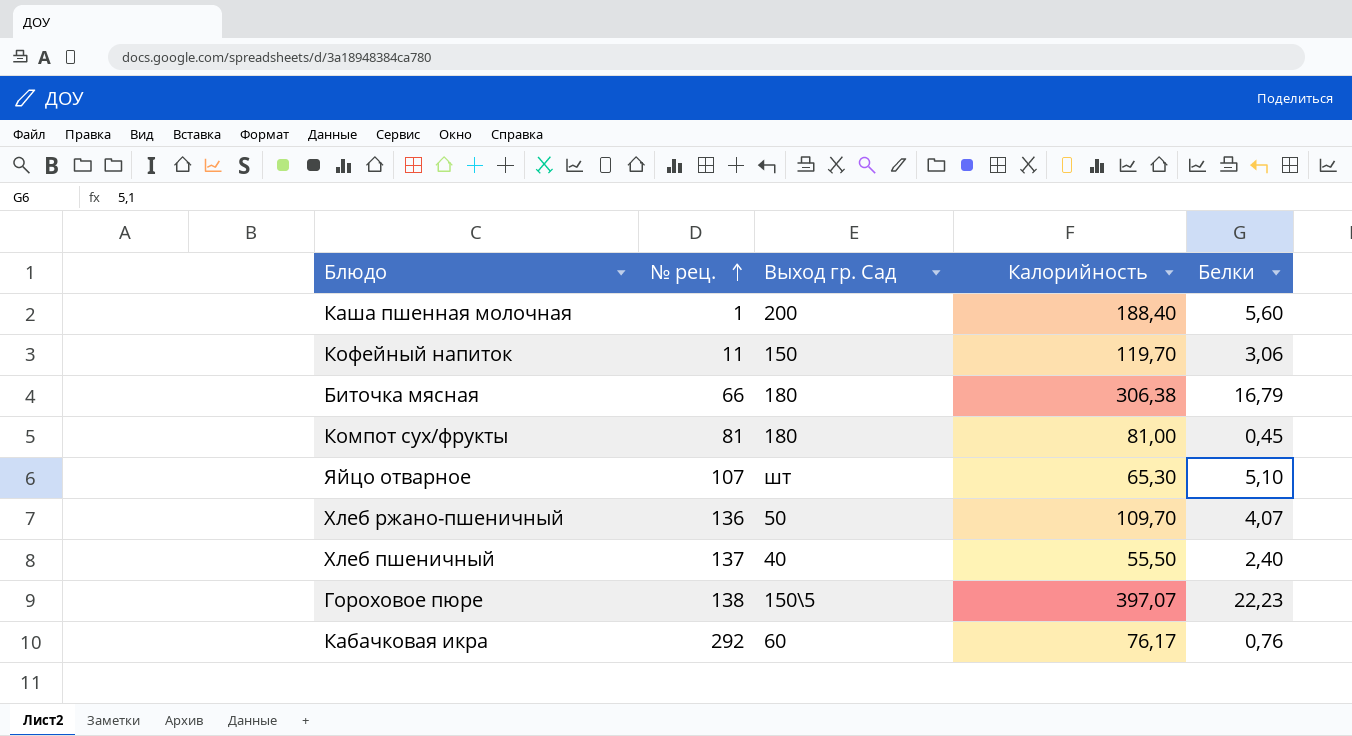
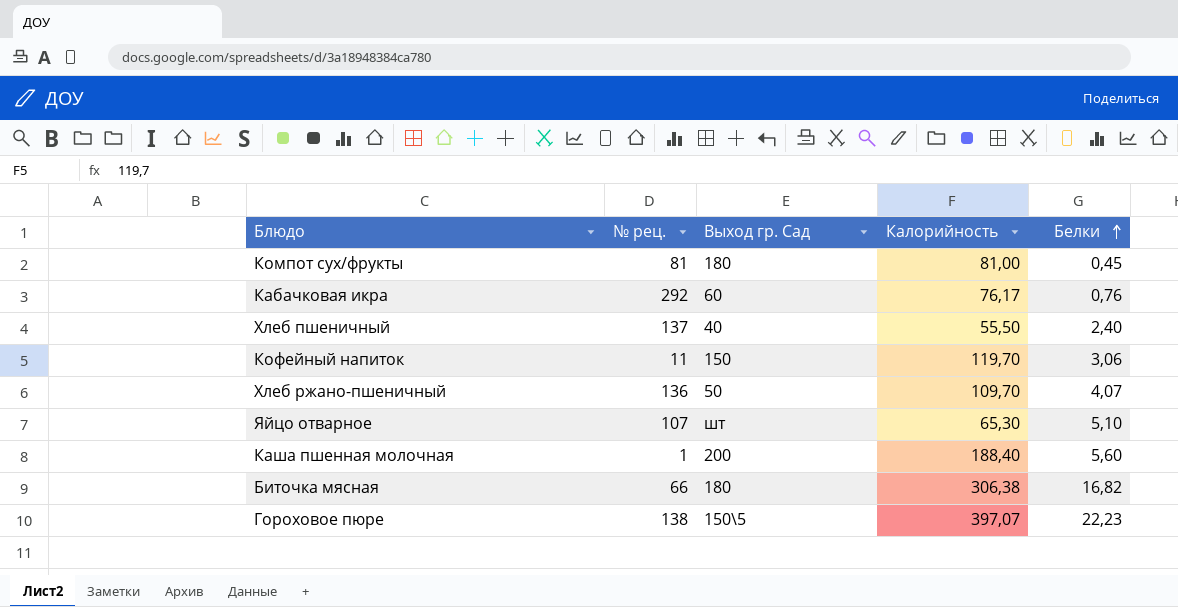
row order: № рец. ascending -> Белки ascending
Биточка мясная | Белки: 16,79 -> 16,82

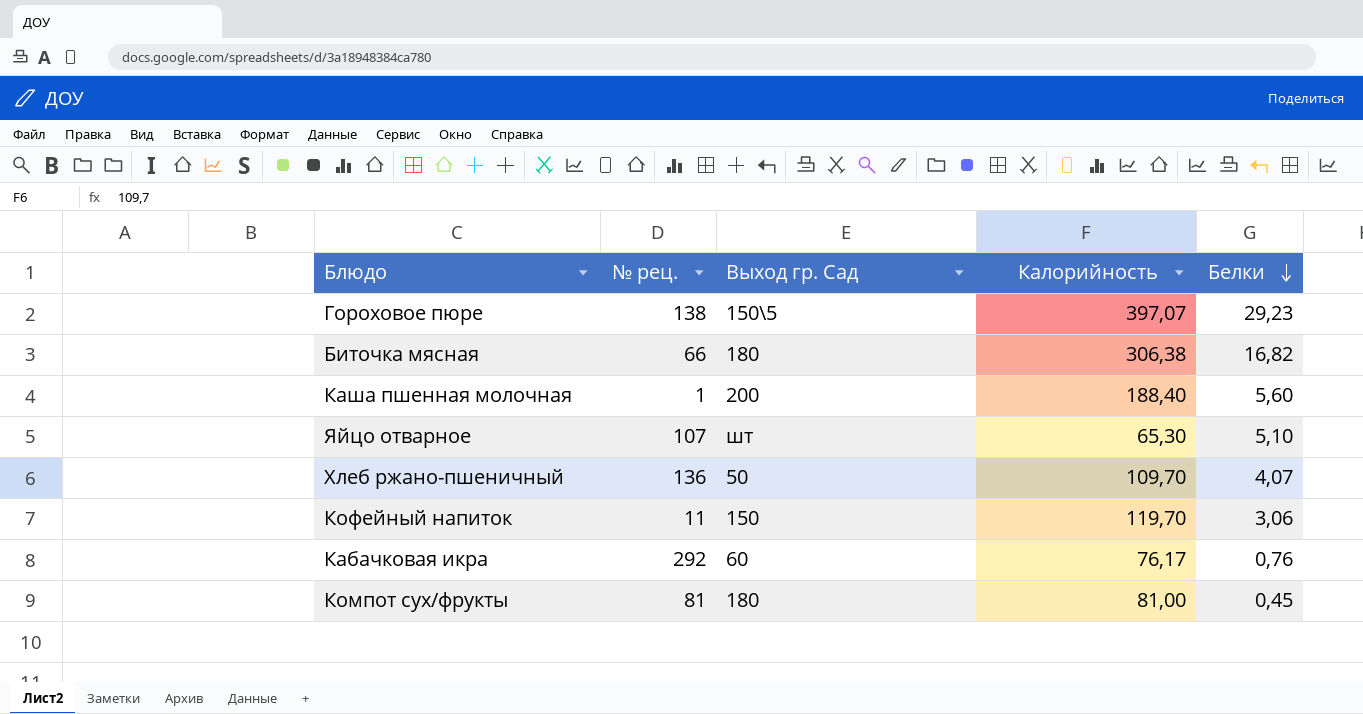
row order: Белки ascending -> Белки descending
row Хлеб пшеничный: 137 | 40 | 55,50 | 2,40 -> none
Гороховое пюре | Белки: 22,23 -> 29,23

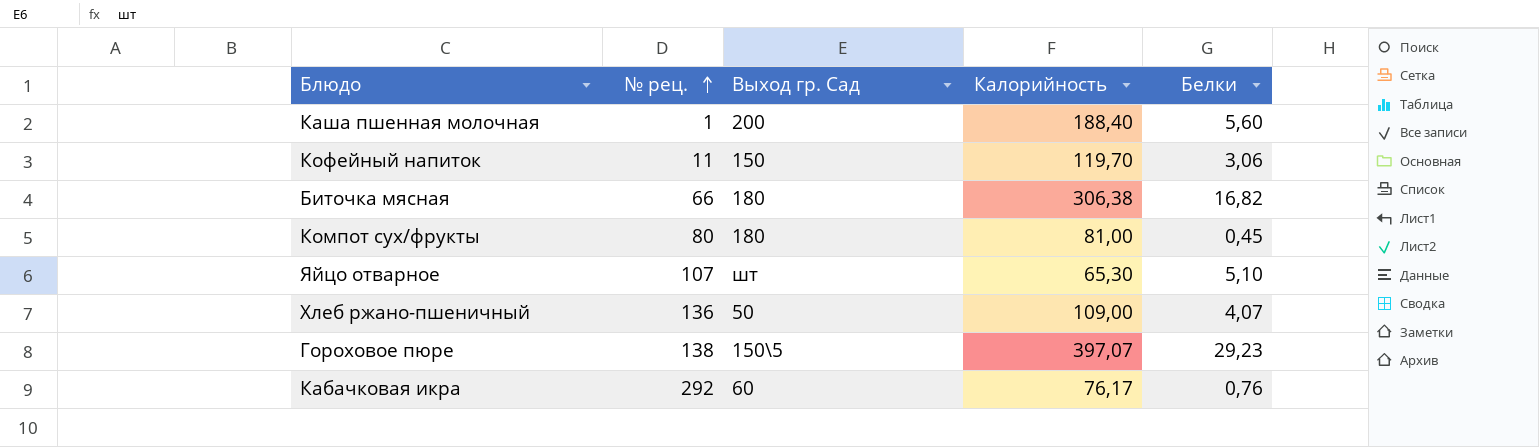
row order: Белки descending -> № рец. ascending
Компот сух/фрукты | № рец.: 81 -> 80
Хлеб ржано-пшеничный | Калорийность: 109,70 -> 109,00

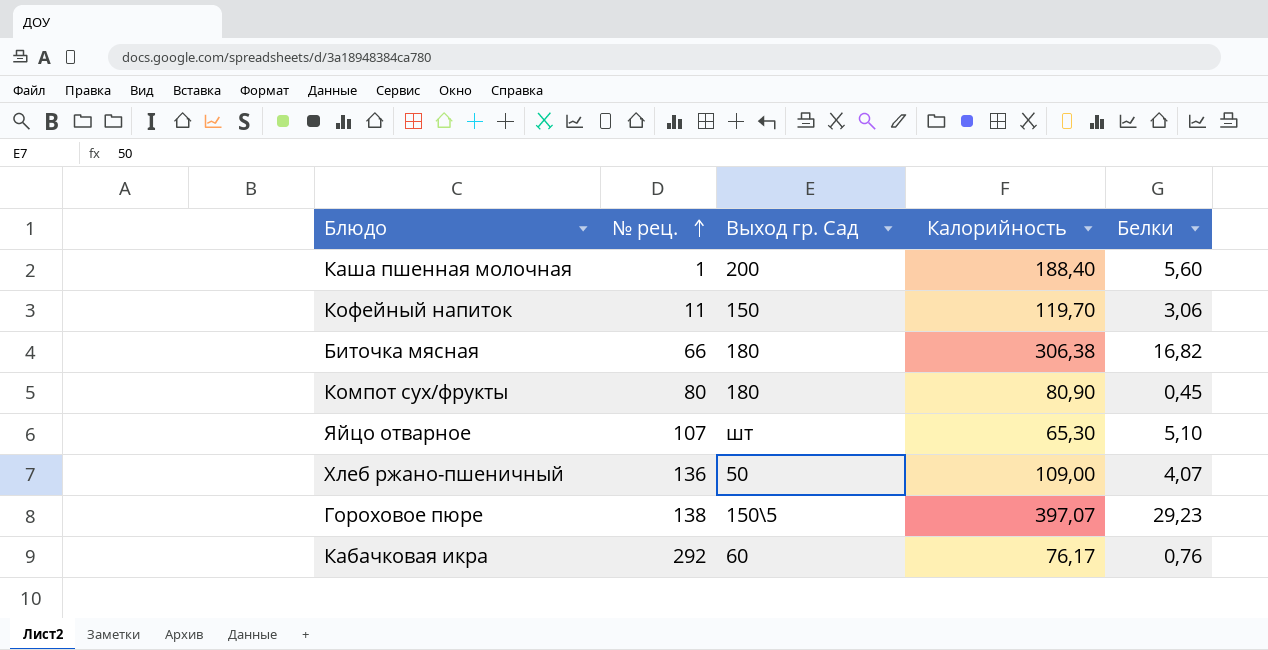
Компот сух/фрукты | Калорийность: 81,00 -> 80,90

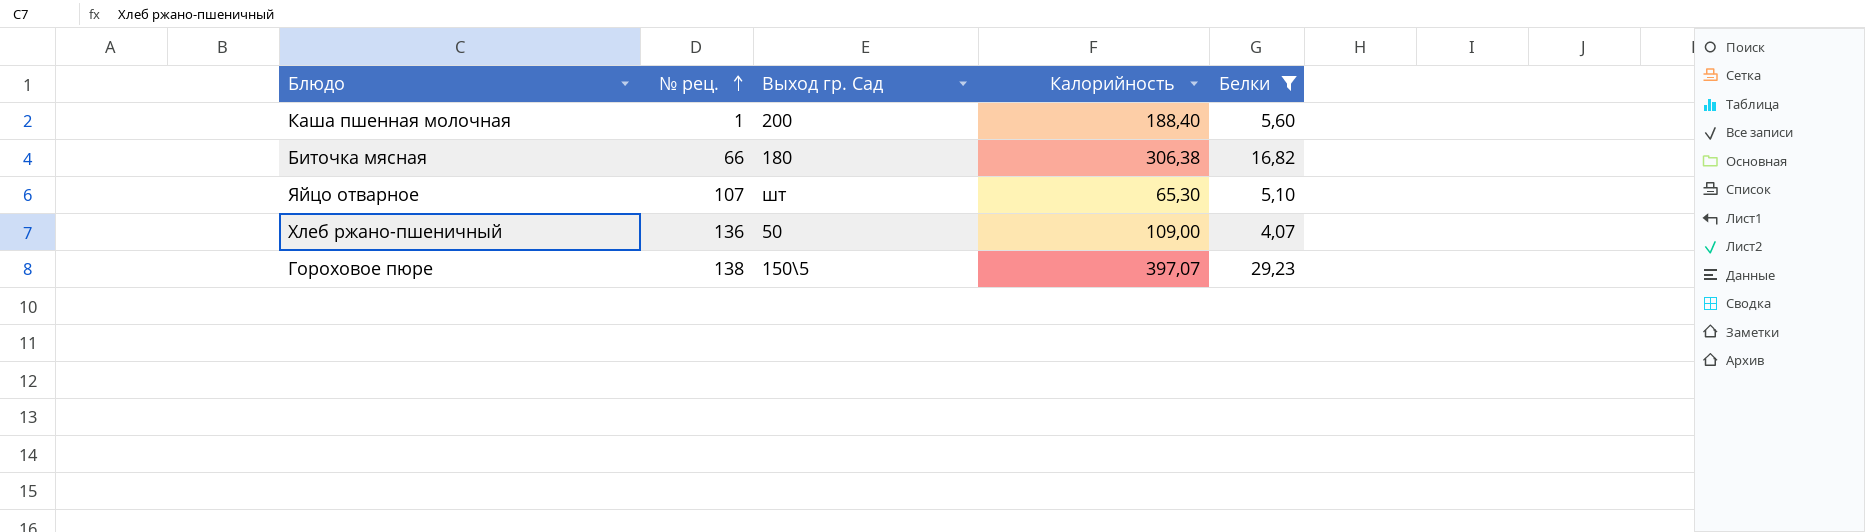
filter: none -> Белки >= 4,07

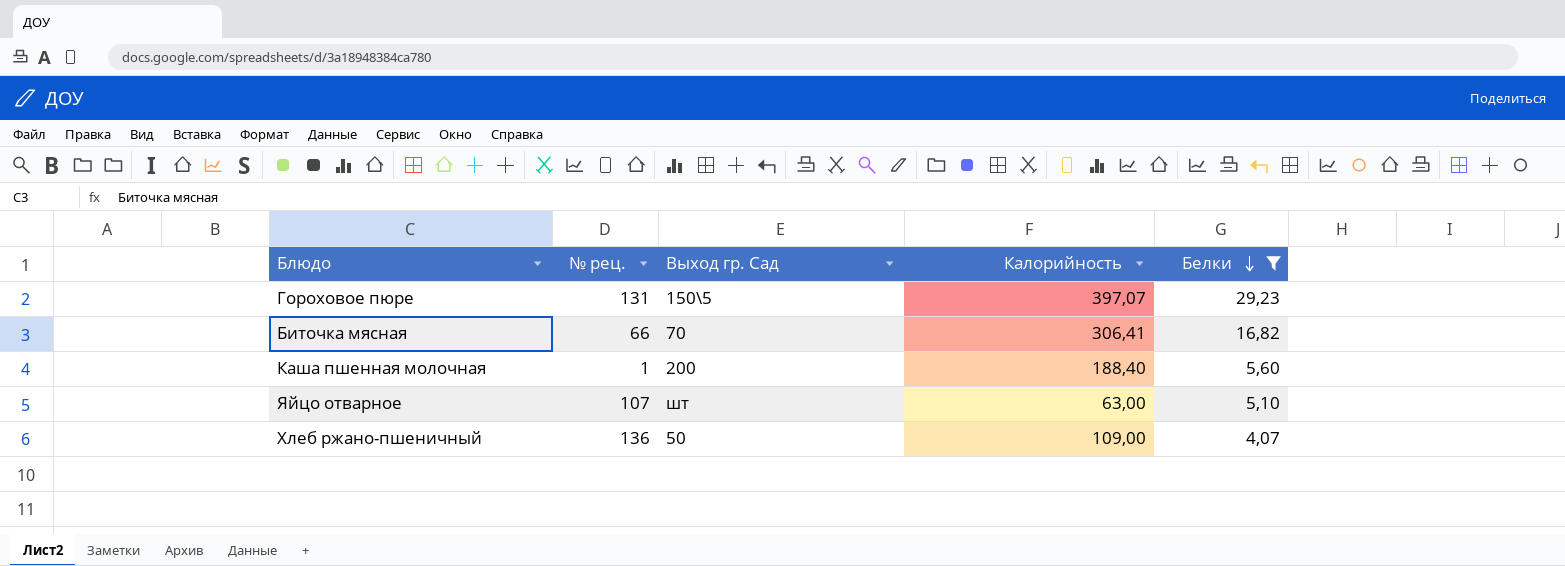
row order: № рец. ascending -> Белки descending
Гороховое пюре | № рец.: 138 -> 131
Биточка мясная | Выход гр. Сад: 180 -> 70
Биточка мясная | Калорийность: 306,38 -> 306,41
Яйцо отварное | Калорийность: 65,30 -> 63,00

